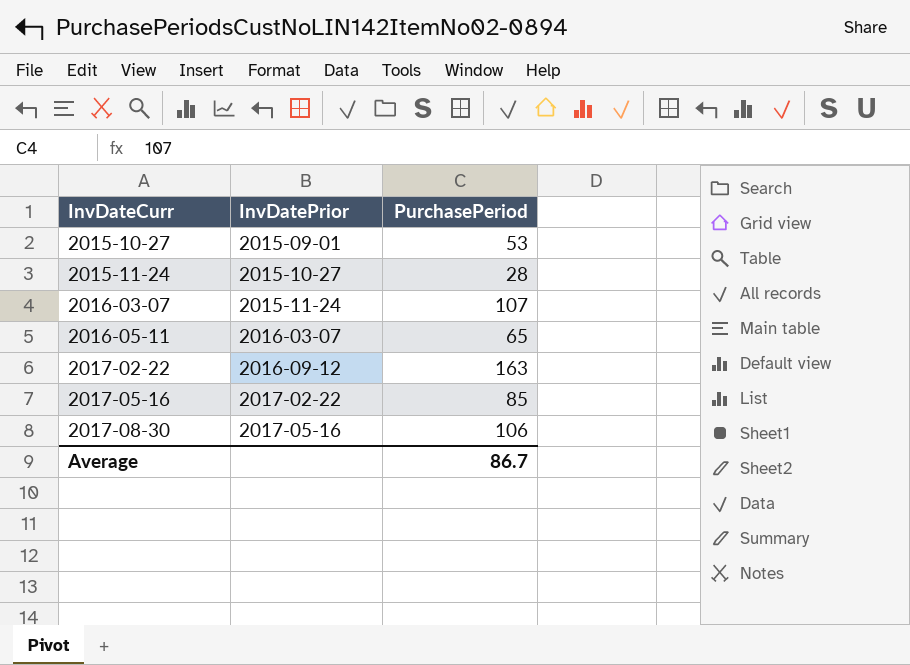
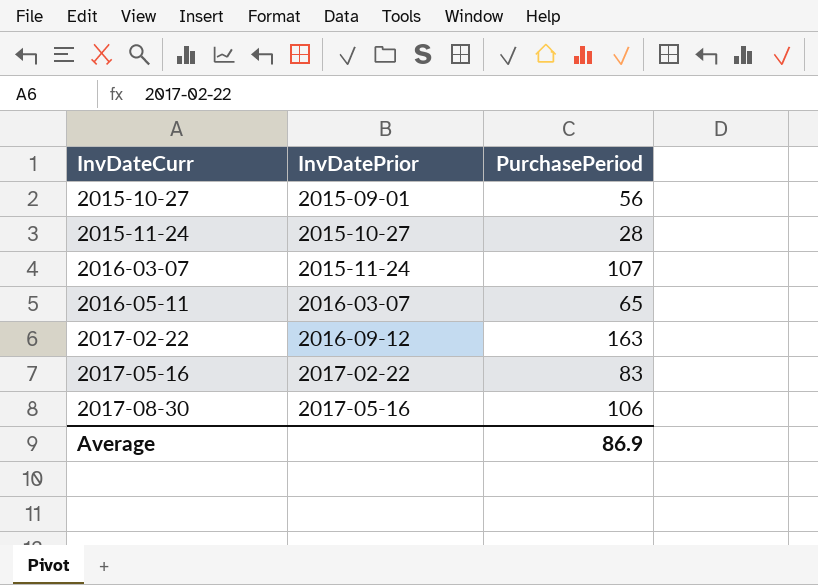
2015-10-27 | PurchasePeriod: 53 -> 56
2017-05-16 | PurchasePeriod: 85 -> 83
Average | PurchasePeriod: 86.7 -> 86.9

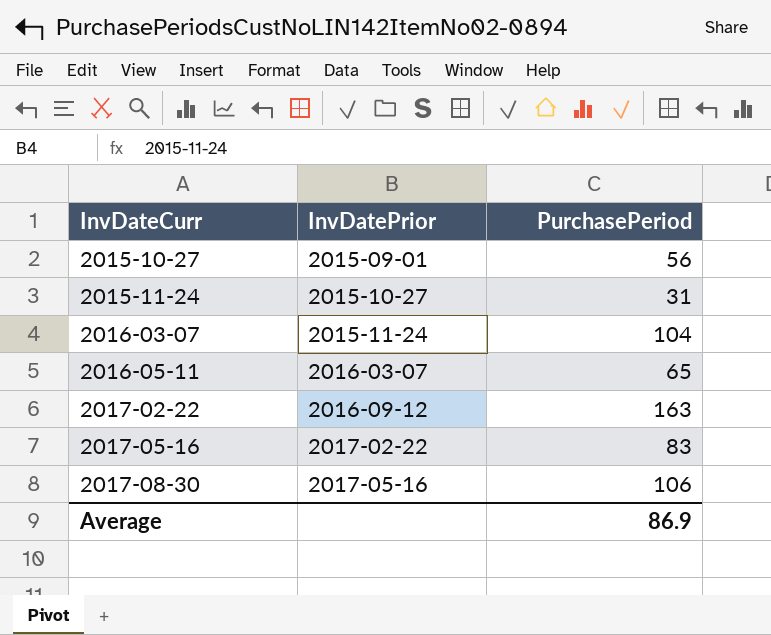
2015-11-24 | PurchasePeriod: 28 -> 31
2016-03-07 | PurchasePeriod: 107 -> 104

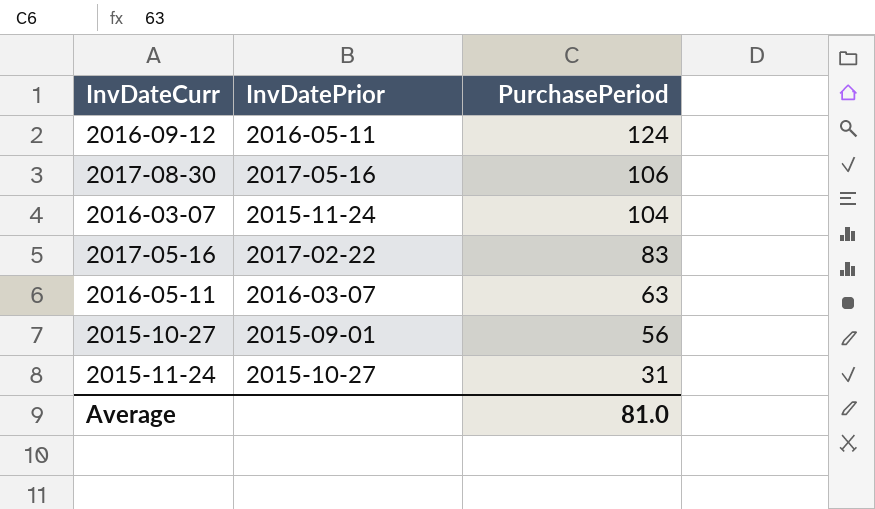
row order: InvDateCurr ascending -> PurchasePeriod descending
row 2017-02-22: 2016-09-12 | 163 -> none
row 2016-09-12: none -> 2016-05-11 | 124
2016-05-11 | PurchasePeriod: 65 -> 63
Average | PurchasePeriod: 86.9 -> 81.0

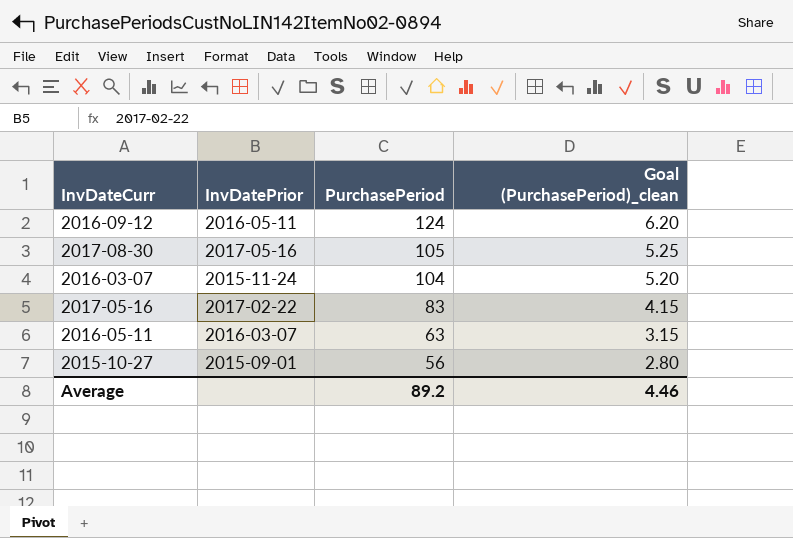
column Goal (PurchasePeriod)_clean | formula: none -> [PurchasePeriod] * 0.05
row 2015-11-24: 2015-10-27 | 31 -> none
2017-08-30 | PurchasePeriod: 106 -> 105
Average | PurchasePeriod: 81.0 -> 89.2

